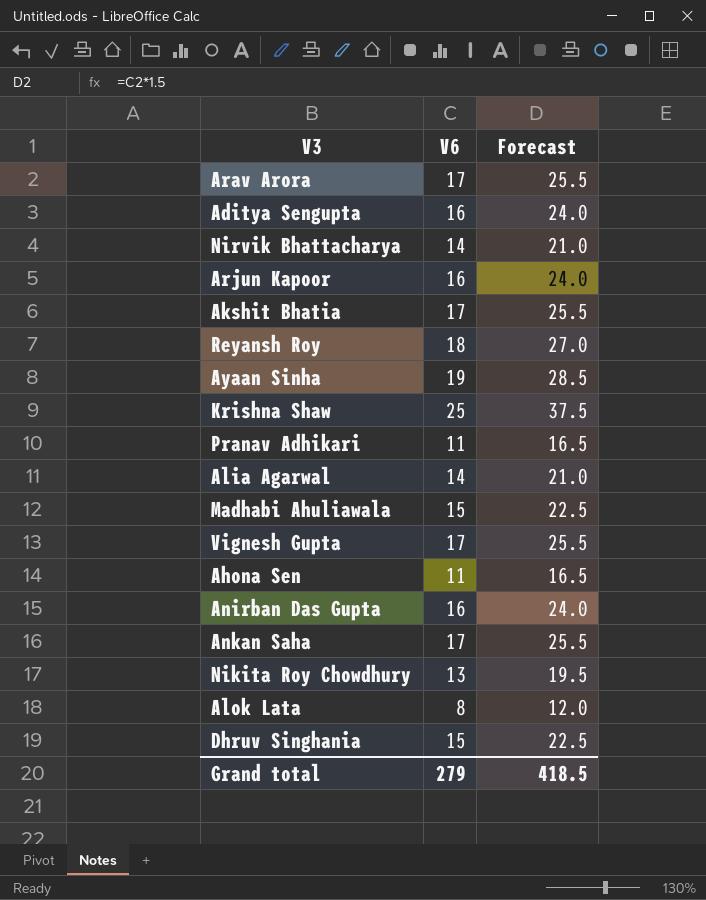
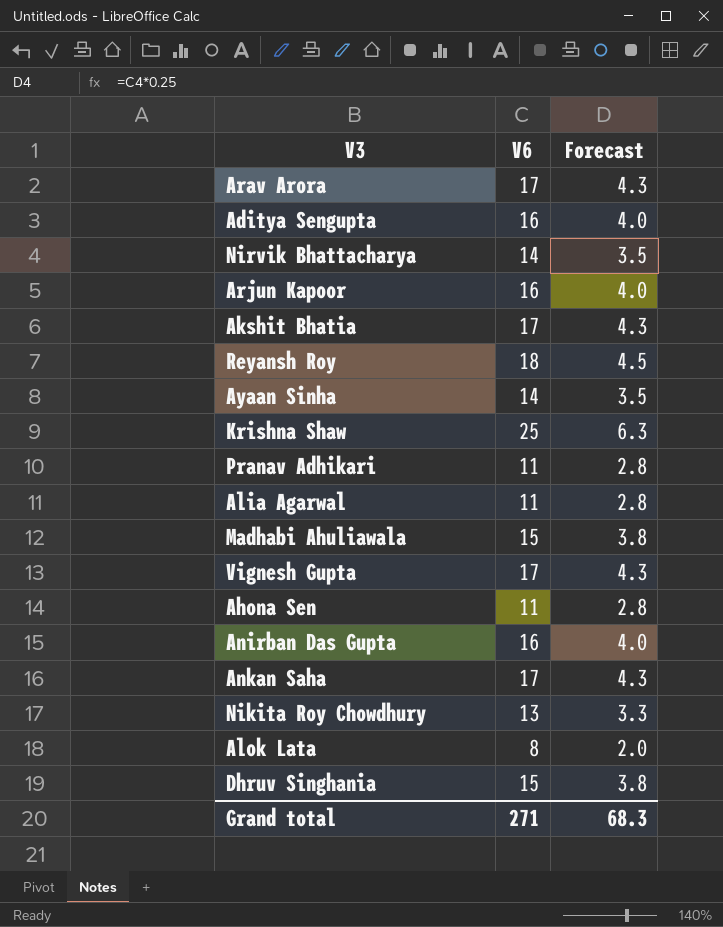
column Forecast | formula: [V6] * 1.5 -> [V6] * 0.25
Ayaan Sinha | V6: 19 -> 14
Alia Agarwal | V6: 14 -> 11
Grand total | V6: 279 -> 271
Grand total | Forecast: 418.5 -> 68.3

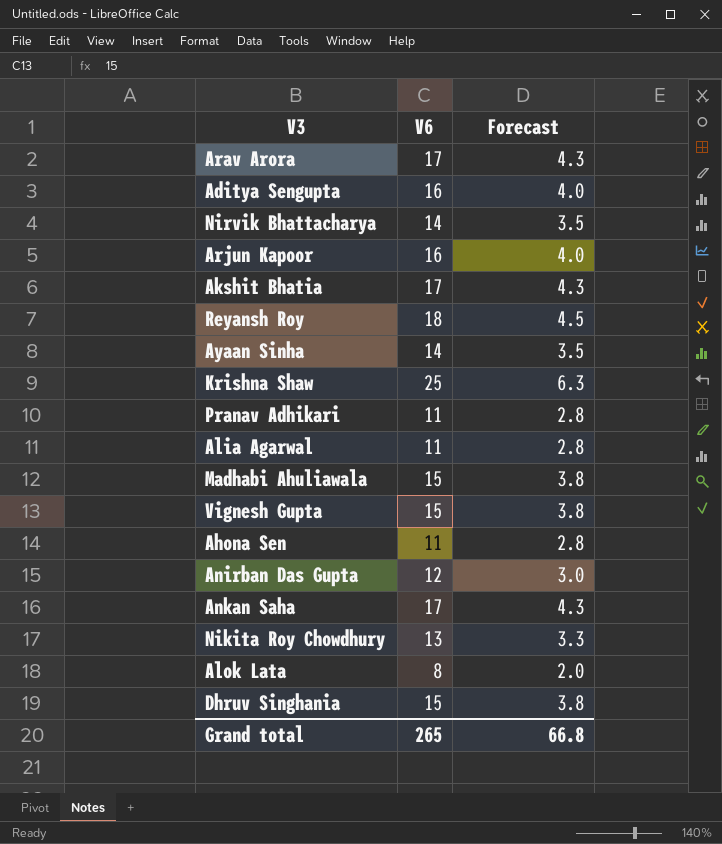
Vignesh Gupta | V6: 17 -> 15
Vignesh Gupta | Forecast: 4.3 -> 3.8
Anirban Das Gupta | V6: 16 -> 12
Anirban Das Gupta | Forecast: 4.0 -> 3.0
Grand total | V6: 271 -> 265
Grand total | Forecast: 68.3 -> 66.8

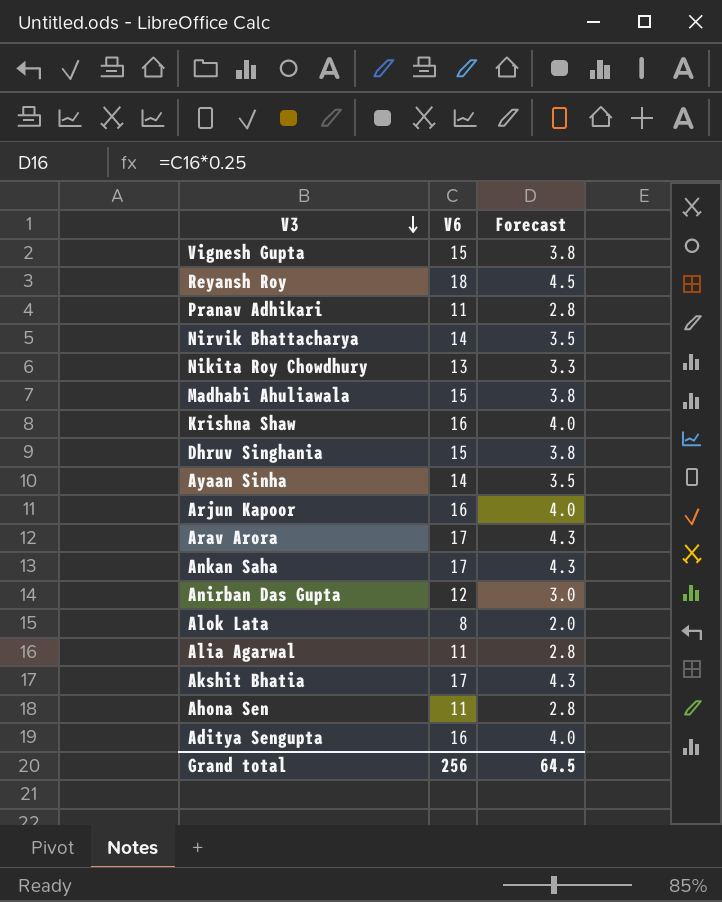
row order: none -> V3 descending
Krishna Shaw | V6: 25 -> 16
Krishna Shaw | Forecast: 6.3 -> 4.0
Grand total | V6: 265 -> 256
Grand total | Forecast: 66.8 -> 64.5

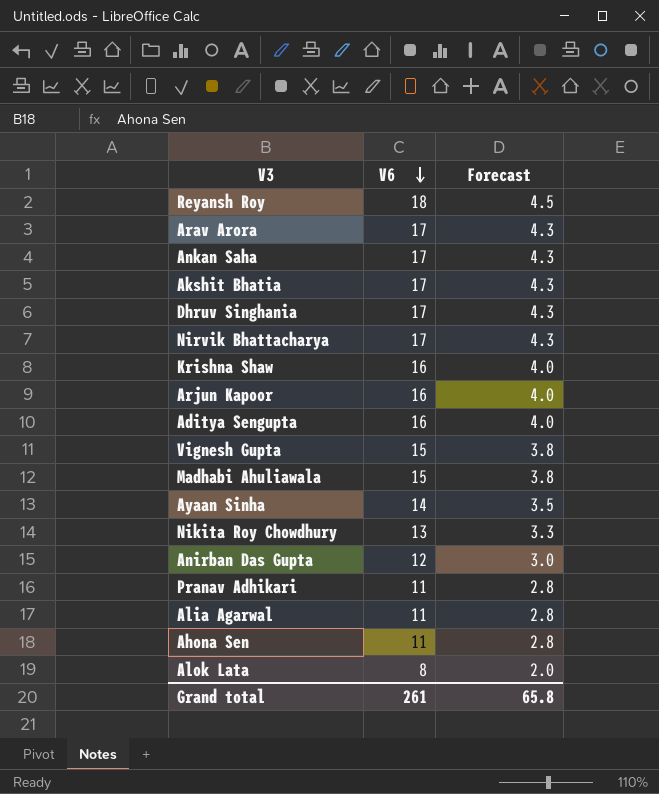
row order: V3 descending -> V6 descending
Dhruv Singhania | V6: 15 -> 17
Dhruv Singhania | Forecast: 3.8 -> 4.3
Nirvik Bhattacharya | V6: 14 -> 17
Nirvik Bhattacharya | Forecast: 3.5 -> 4.3
Grand total | V6: 256 -> 261
Grand total | Forecast: 64.5 -> 65.8

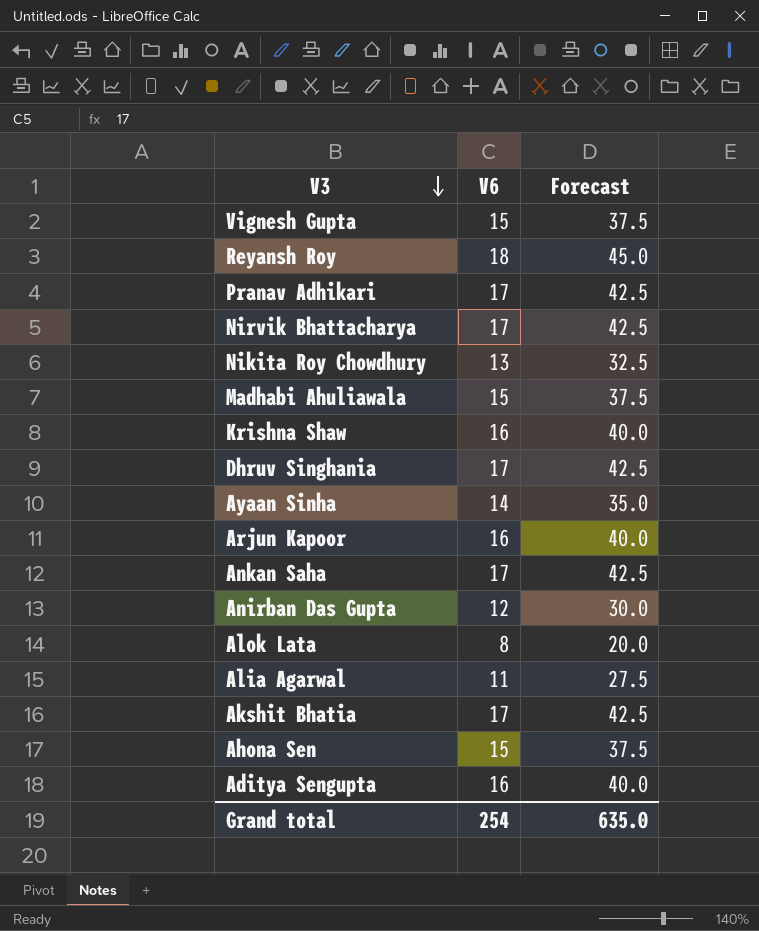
row order: V6 descending -> V3 descending
column Forecast | formula: [V6] * 0.25 -> [V6] * 2.5
row Arav Arora: 17 | 4.3 -> none
Pranav Adhikari | V6: 11 -> 17
Ahona Sen | V6: 11 -> 15
Grand total | V6: 261 -> 254
Grand total | Forecast: 65.8 -> 635.0

